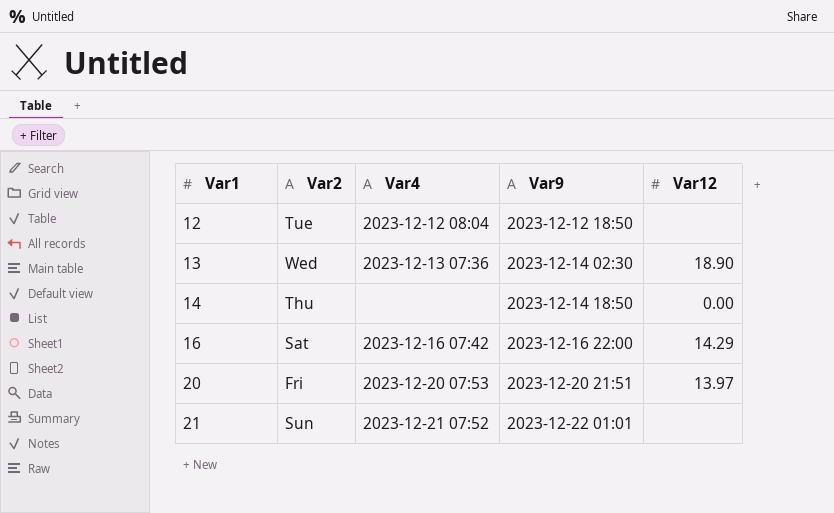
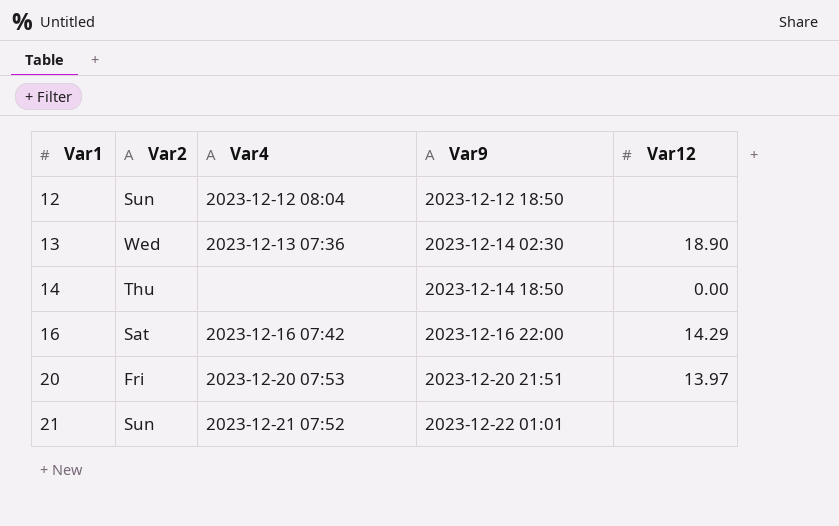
12 | Var2: Tue -> Sun

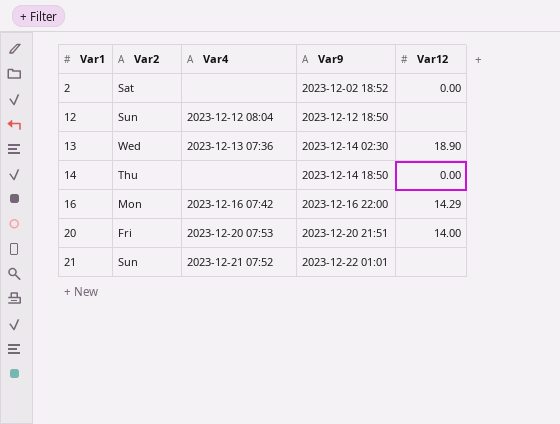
row 2: none -> Sat | none | 2023-12-02 18:52 | 0.00
16 | Var2: Sat -> Mon
20 | Var12: 13.97 -> 14.00

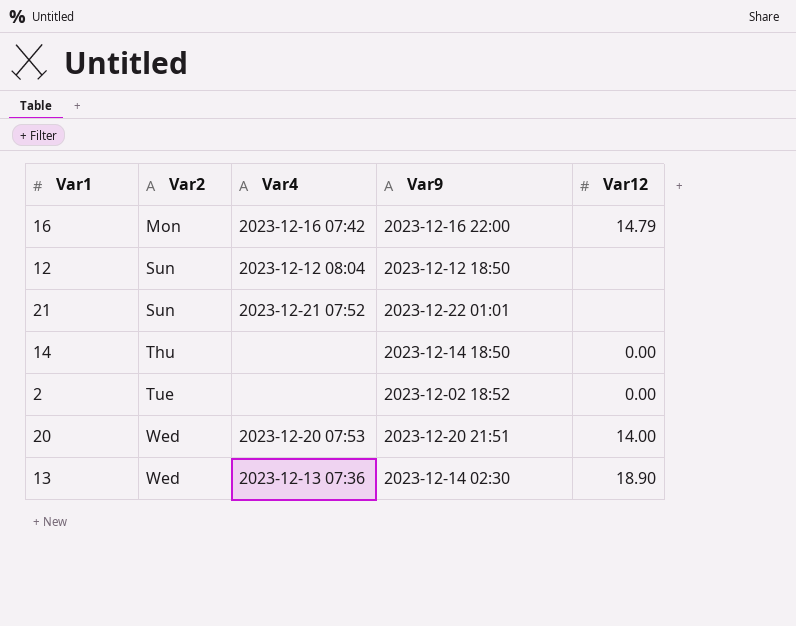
row order: Var1 ascending -> Var2 ascending
16 | Var12: 14.29 -> 14.79
2 | Var2: Sat -> Tue
20 | Var2: Fri -> Wed

